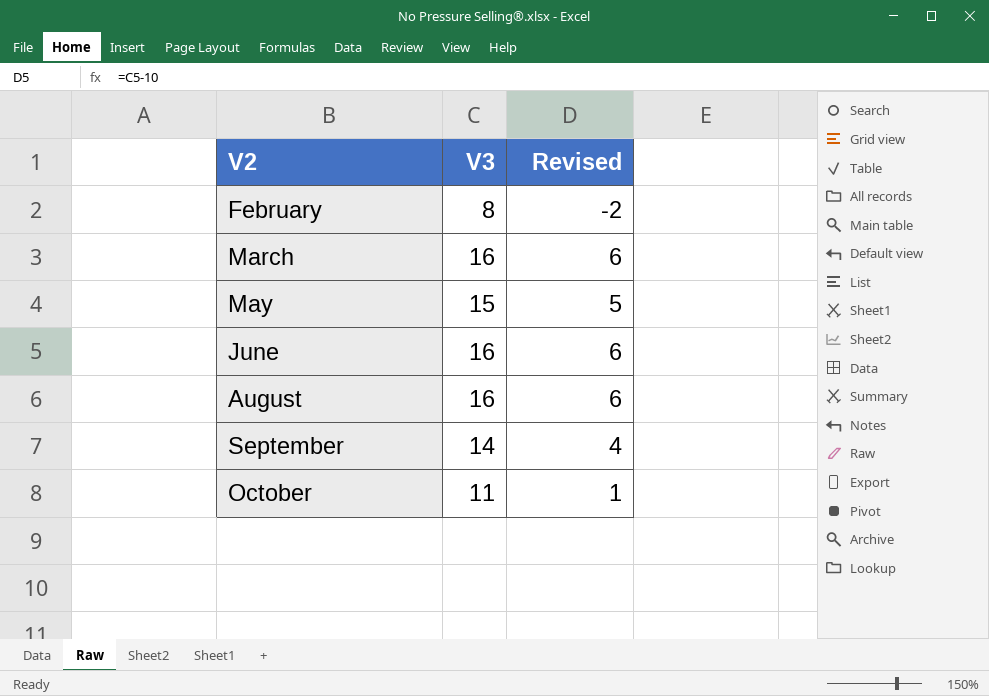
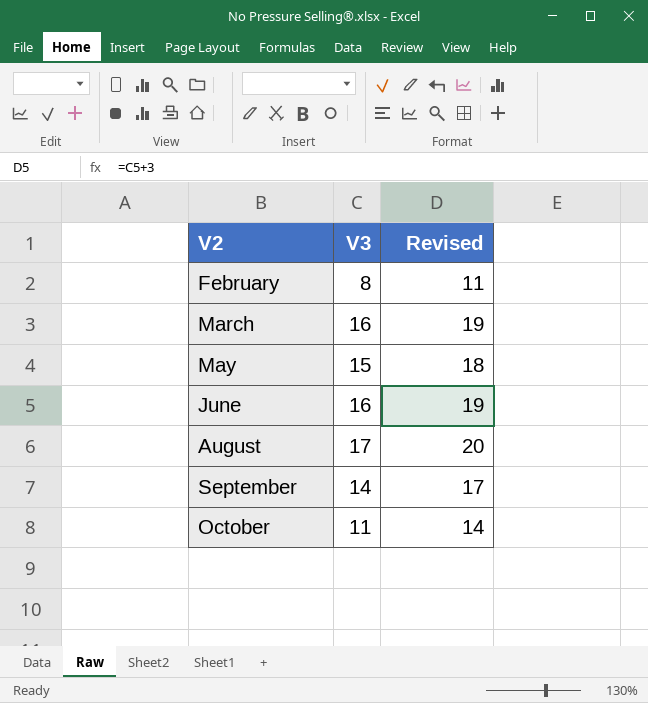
column Revised | formula: [V3] - 10 -> [V3] + 3
August | V3: 16 -> 17

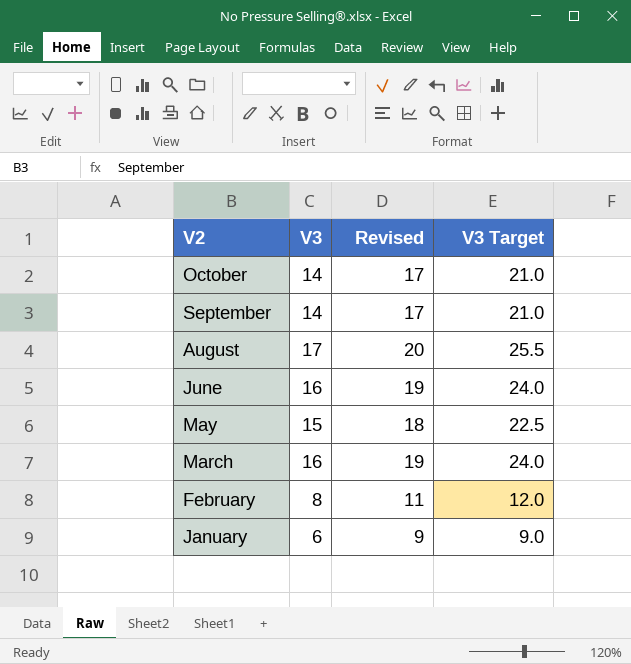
row order: V2 ascending -> V2 descending
column V3 Target | formula: none -> [V3] * 1.5
October | V3: 11 -> 14
October | Revised: 14 -> 17
row January: none -> 6 | 9 | 9.0

